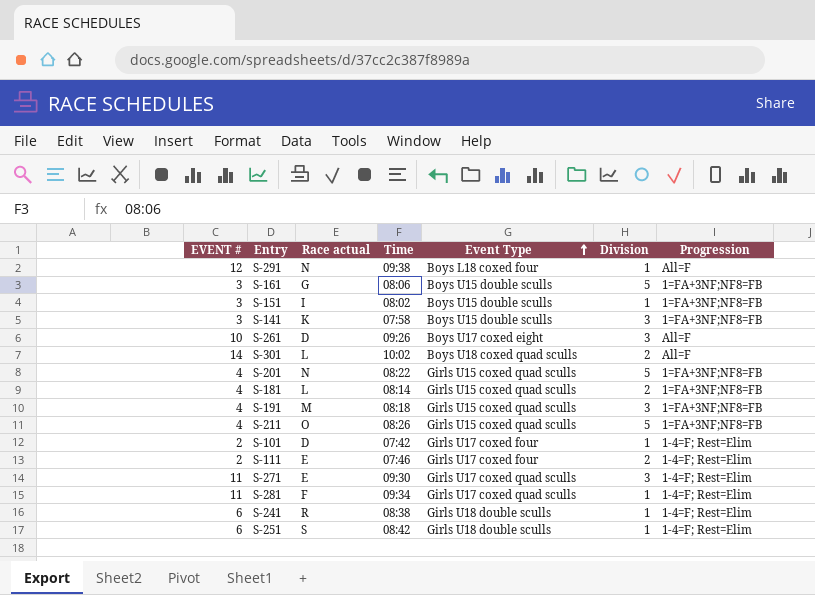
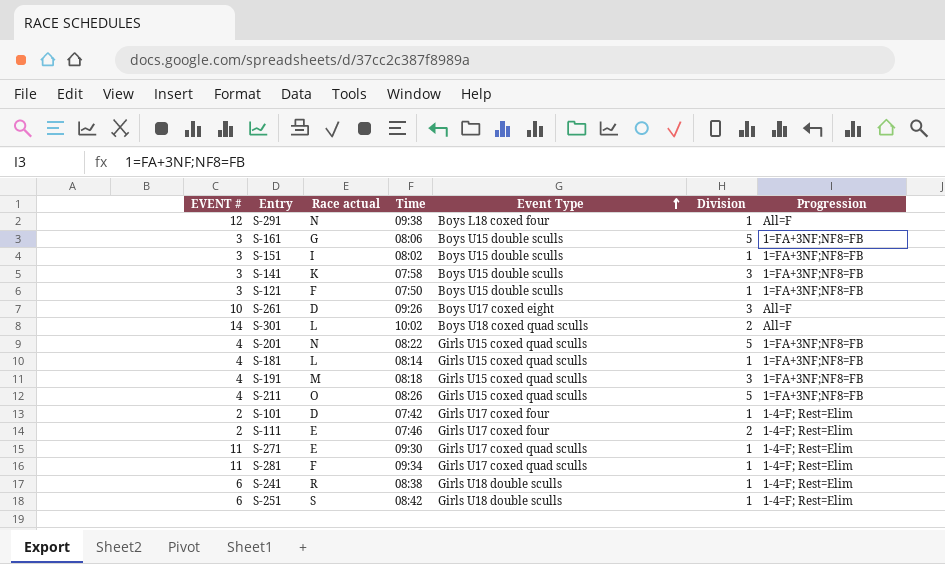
row S-121: none -> 3 | F | 07:50 | Boys U15 double sculls | 1 | 1=FA+3NF;NF8=FB
S-181 | Division: 2 -> 1
S-271 | Division: 3 -> 1

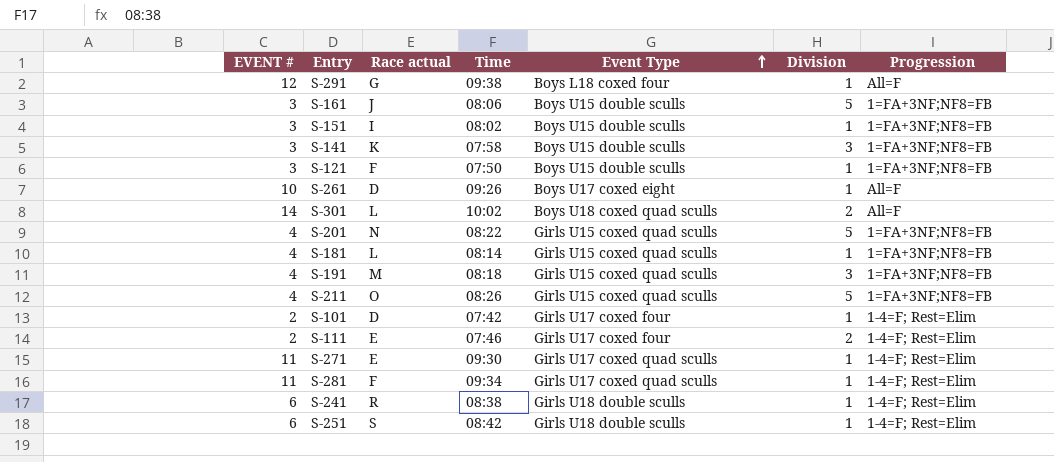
S-291 | Race actual: N -> G
S-161 | Race actual: G -> J
S-261 | Division: 3 -> 1

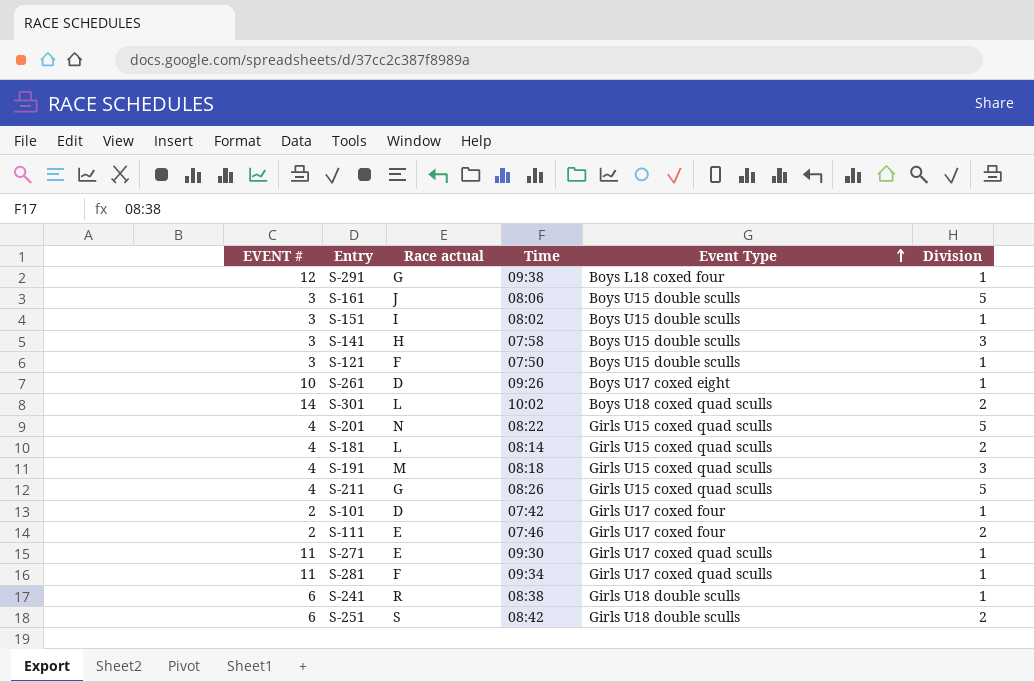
column Progression | position: 7 -> none
S-141 | Race actual: K -> H
S-181 | Division: 1 -> 2
S-211 | Race actual: O -> G
S-251 | Division: 1 -> 2

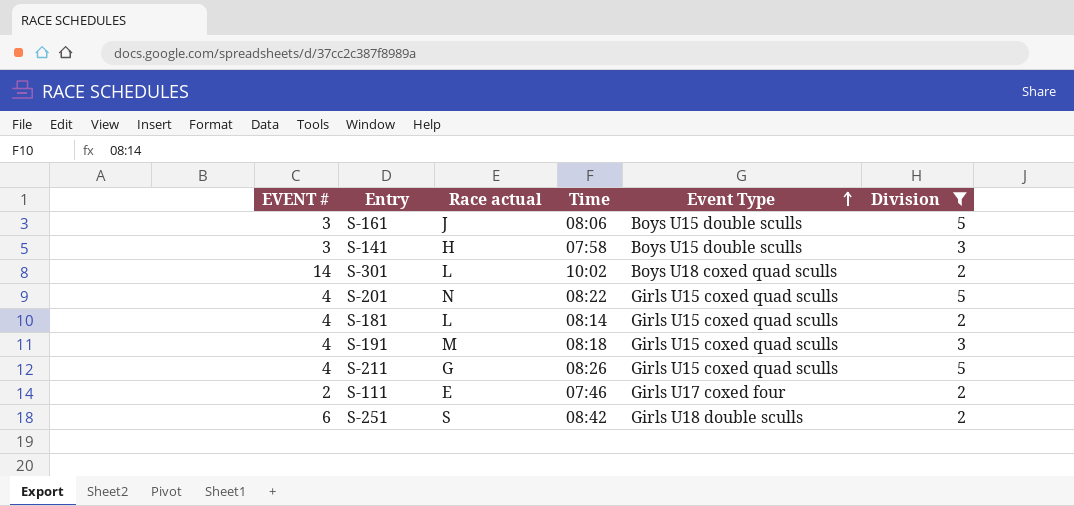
filter: none -> Division != 1

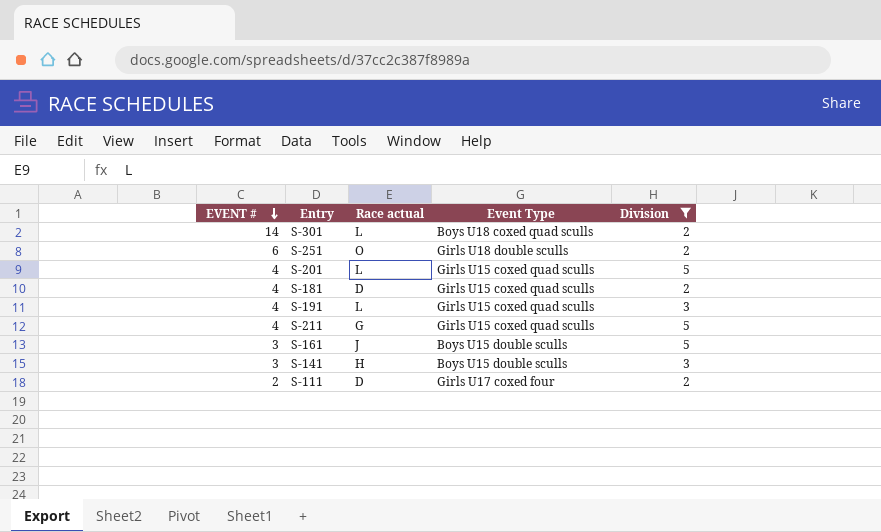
row order: Event Type ascending -> EVENT # descending
column Time | position: 4 -> none
S-251 | Race actual: S -> O
S-201 | Race actual: N -> L
S-181 | Race actual: L -> D
S-191 | Race actual: M -> L
S-111 | Race actual: E -> D

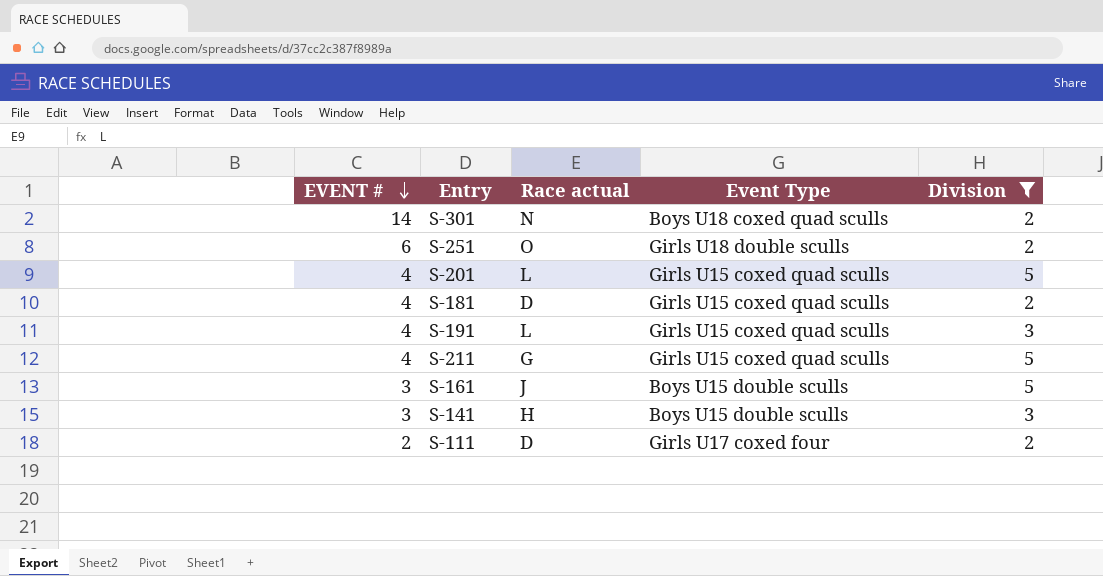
S-301 | Race actual: L -> N

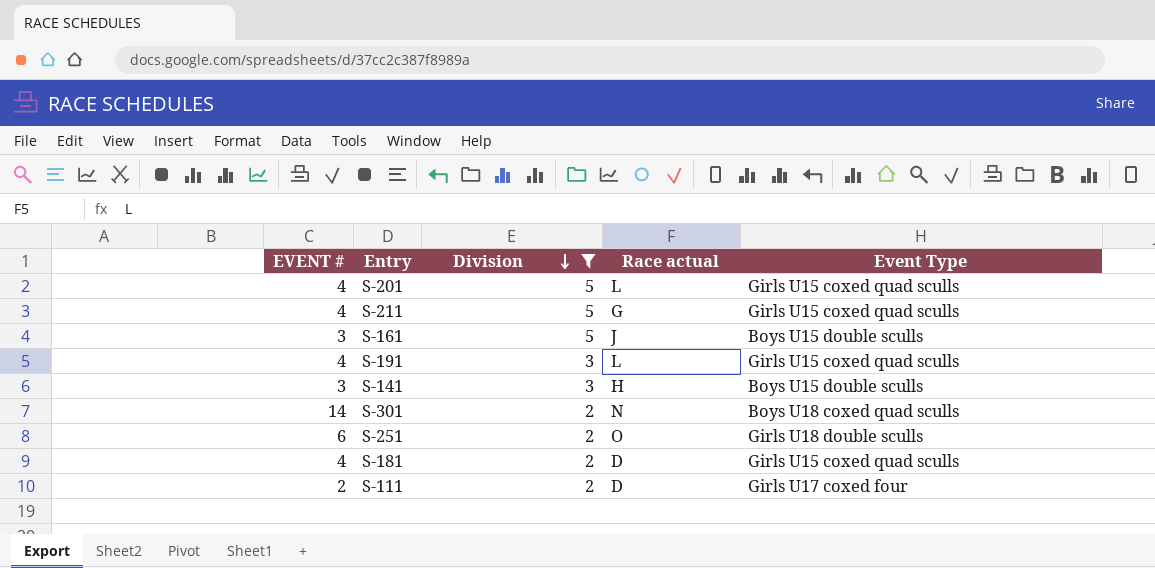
row order: EVENT # descending -> Division descending
column Division | position: 5 -> 3

